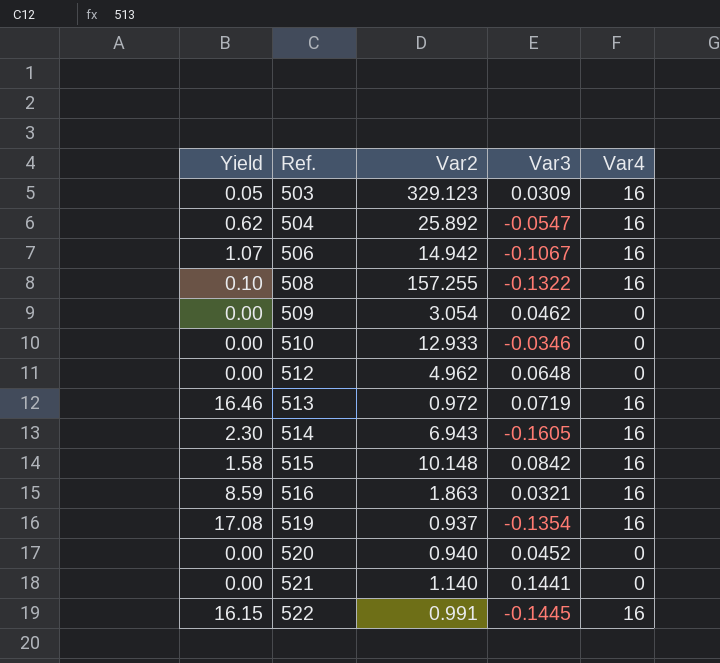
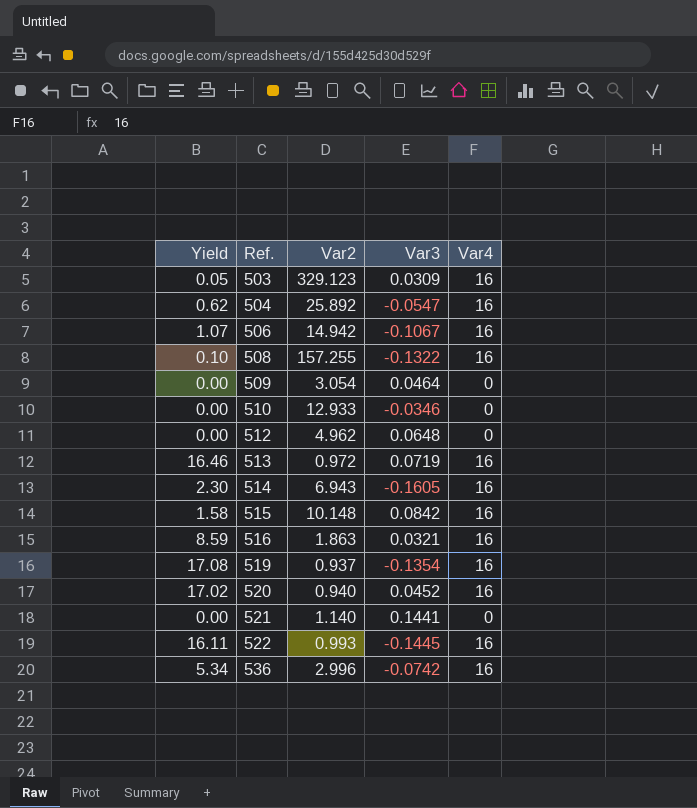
509 | Var3: 0.0462 -> 0.0464
520 | Yield: 0.00 -> 17.02
520 | Var4: 0 -> 16
522 | Yield: 16.15 -> 16.11
522 | Var2: 0.991 -> 0.993
row 536: none -> 5.34 | 2.996 | -0.0742 | 16

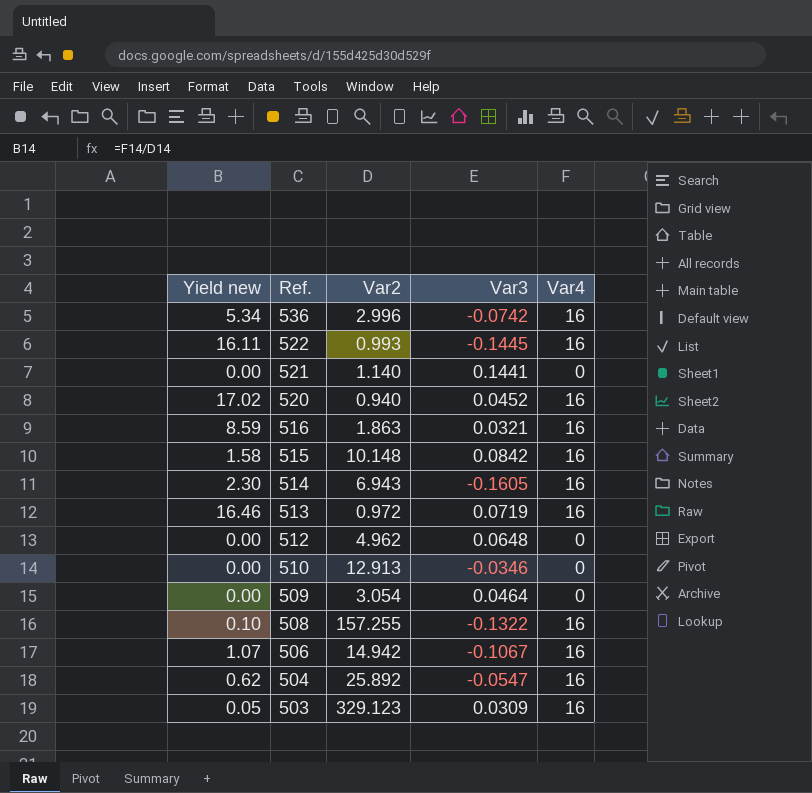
row order: Ref. ascending -> Ref. descending
column name: Yield -> Yield new
row 519: 17.08 | 0.937 | -0.1354 | 16 -> none
510 | Var2: 12.933 -> 12.913

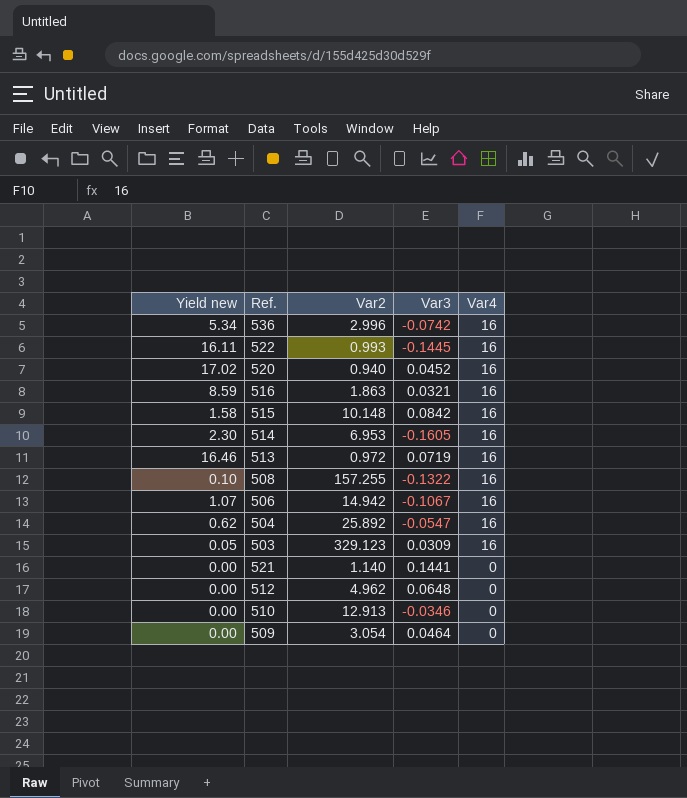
row order: Ref. descending -> Var4 descending
514 | Var2: 6.943 -> 6.953

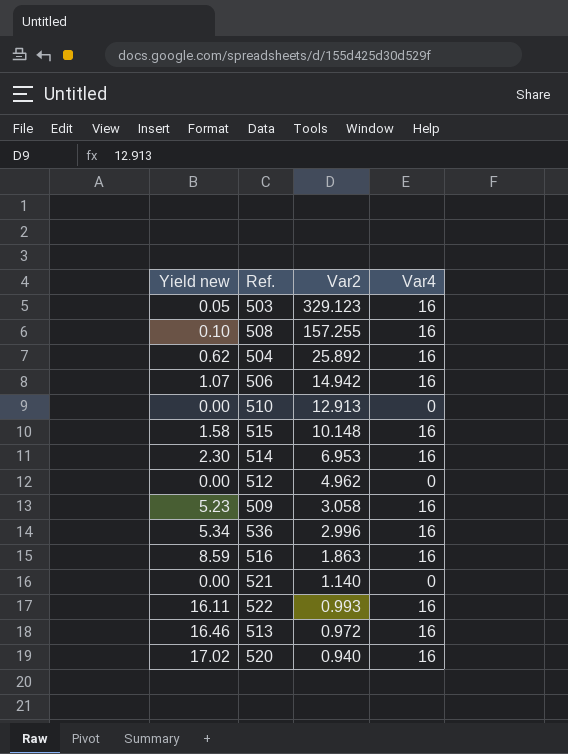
row order: Var4 descending -> Var2 descending
column Var3 | position: 4 -> none
509 | Yield new: 0.00 -> 5.23
509 | Var2: 3.054 -> 3.058
509 | Var4: 0 -> 16

